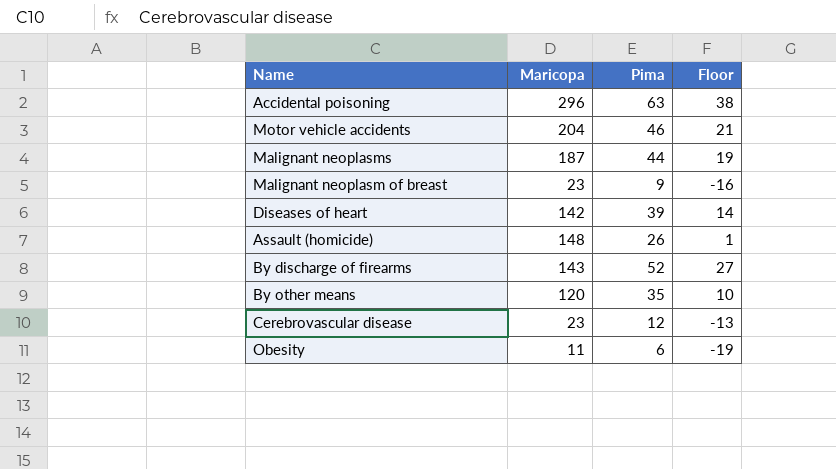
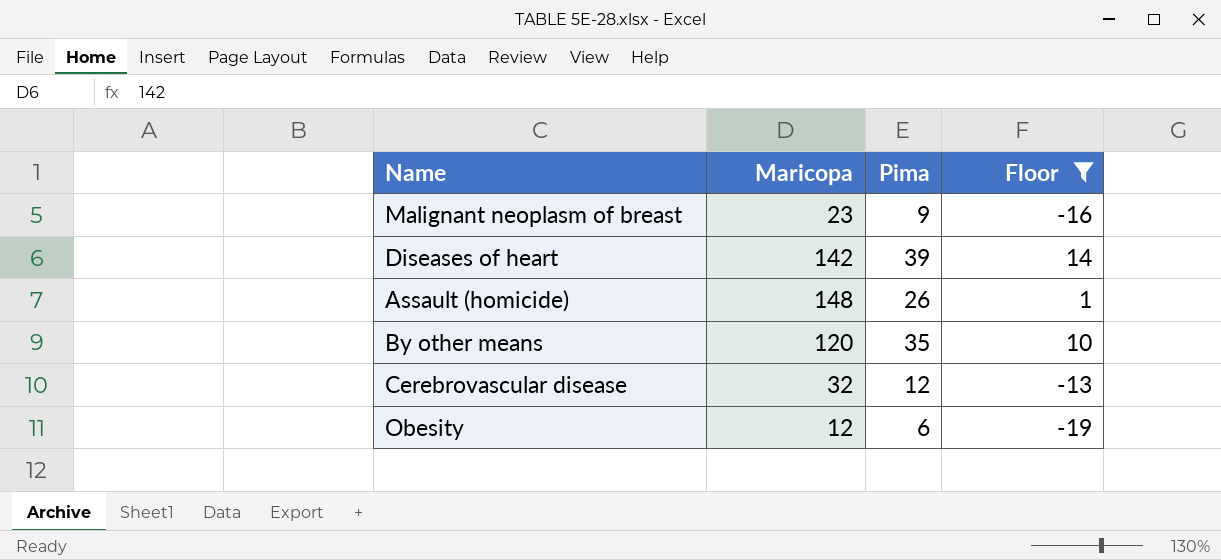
filter: none -> Floor <= 14
Cerebrovascular disease | Maricopa: 23 -> 32
Obesity | Maricopa: 11 -> 12

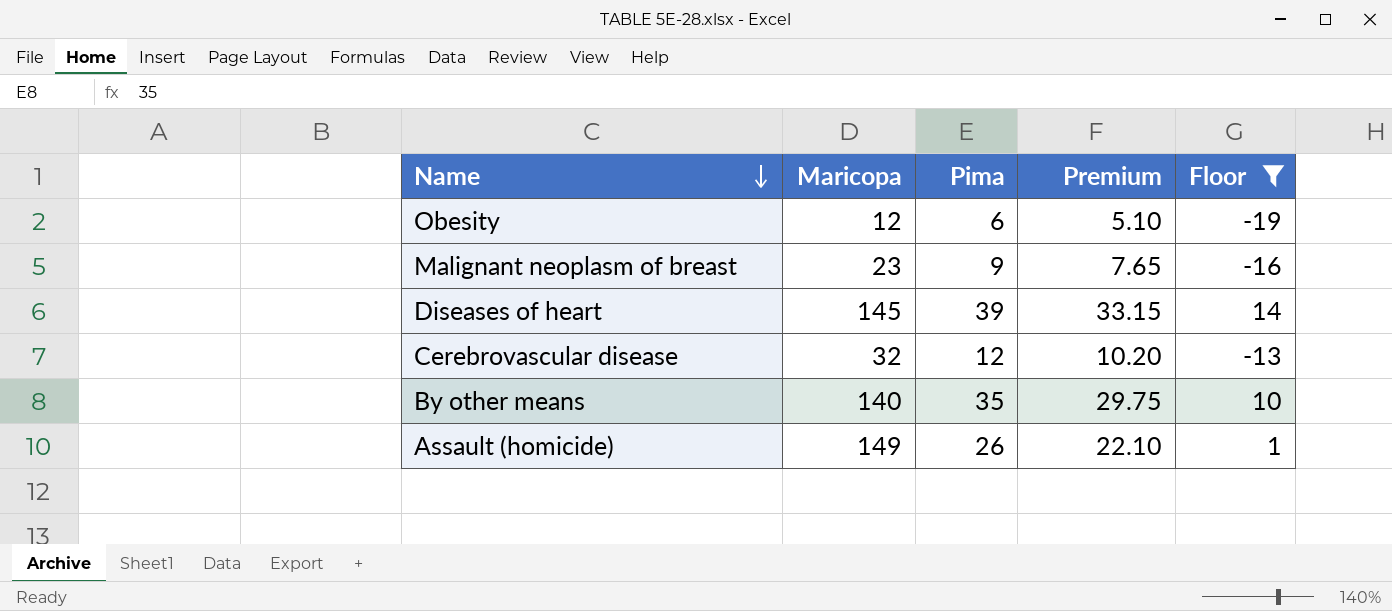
row order: none -> Name descending
column Premium | formula: none -> [Pima] * 0.85
Diseases of heart | Maricopa: 142 -> 145
By other means | Maricopa: 120 -> 140
Assault (homicide) | Maricopa: 148 -> 149

